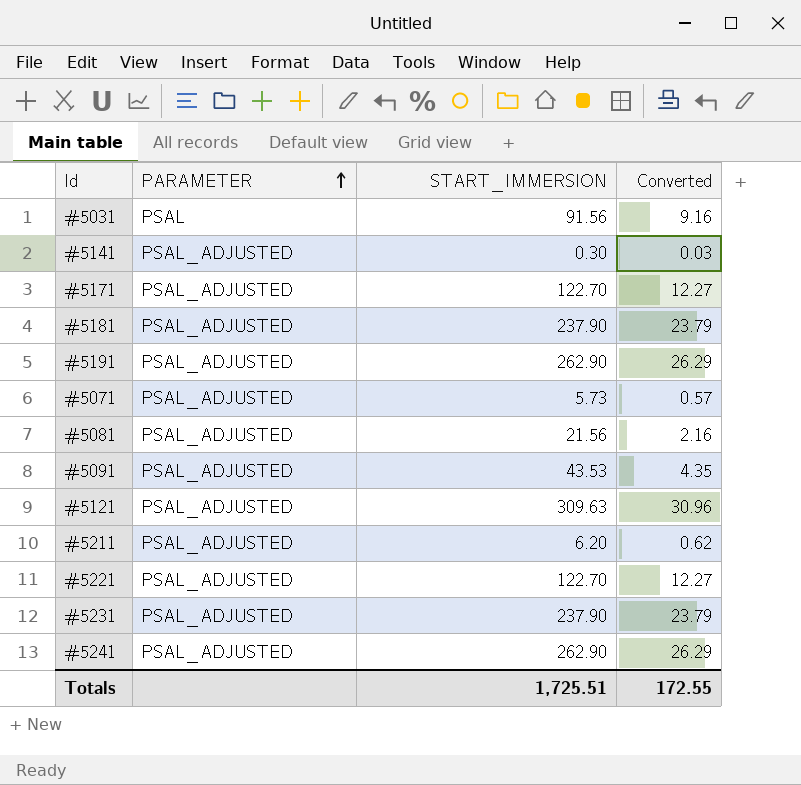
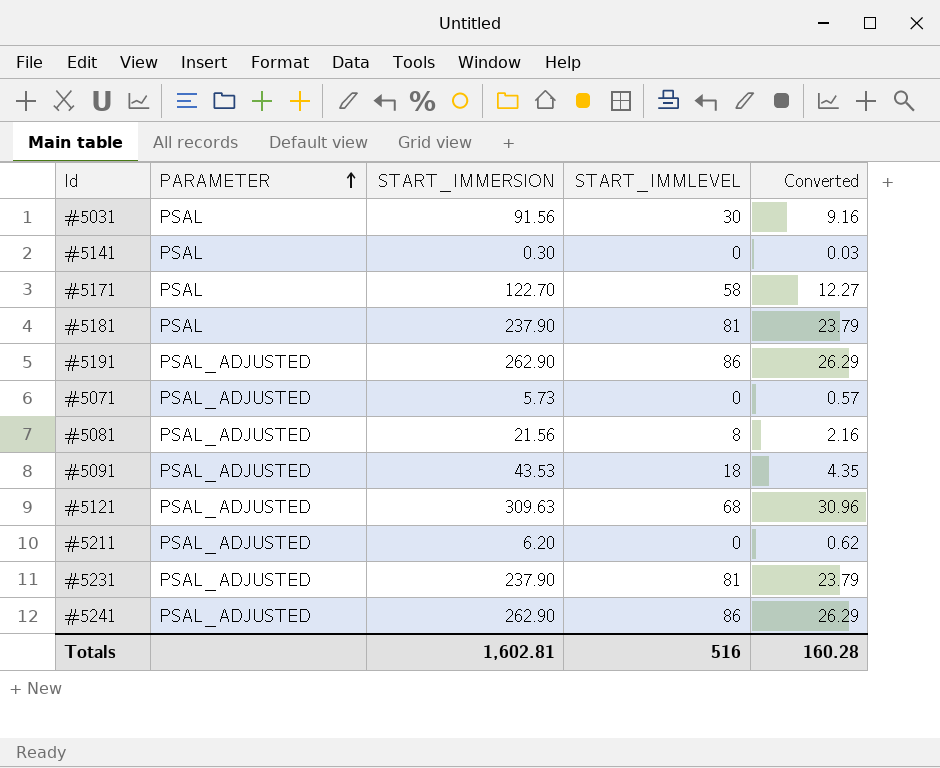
column START_IMMLEVEL | position: none -> 4
row #5221: PSAL_ADJUSTED | 122.70 | 12.27 -> none
#5141 | PARAMETER: PSAL_ADJUSTED -> PSAL
#5171 | PARAMETER: PSAL_ADJUSTED -> PSAL
#5181 | PARAMETER: PSAL_ADJUSTED -> PSAL
Totals | START_IMMERSION: 1,725.51 -> 1,602.81
Totals | Converted: 172.55 -> 160.28

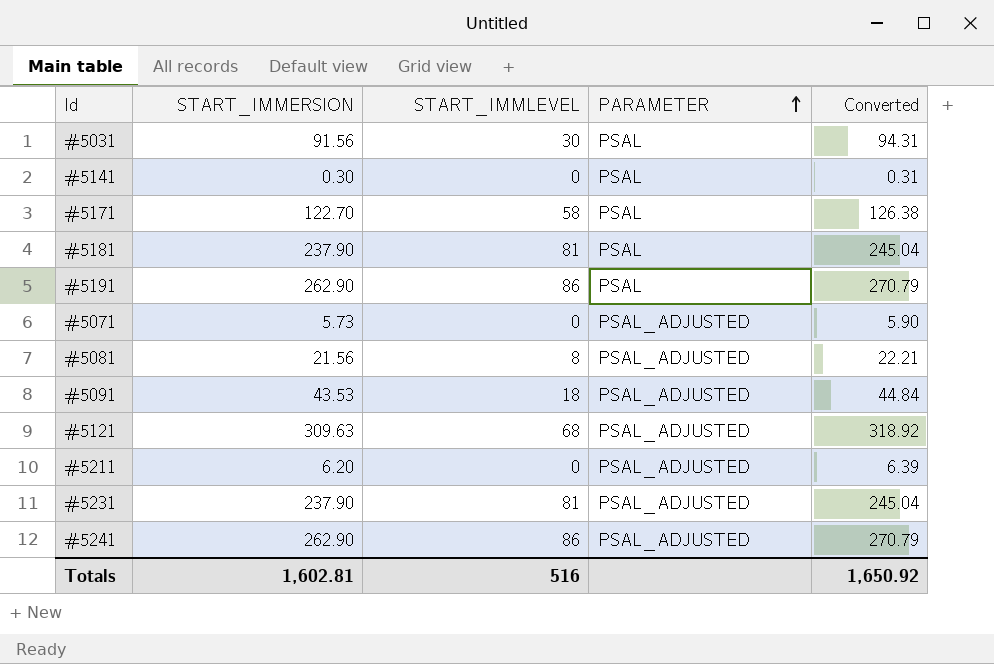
column PARAMETER | position: 2 -> 4
column Converted | formula: [START_IMMERSION] * 0.1 -> [START_IMMERSION] * 1.03
#5191 | PARAMETER: PSAL_ADJUSTED -> PSAL
Totals | Converted: 160.28 -> 1,650.92

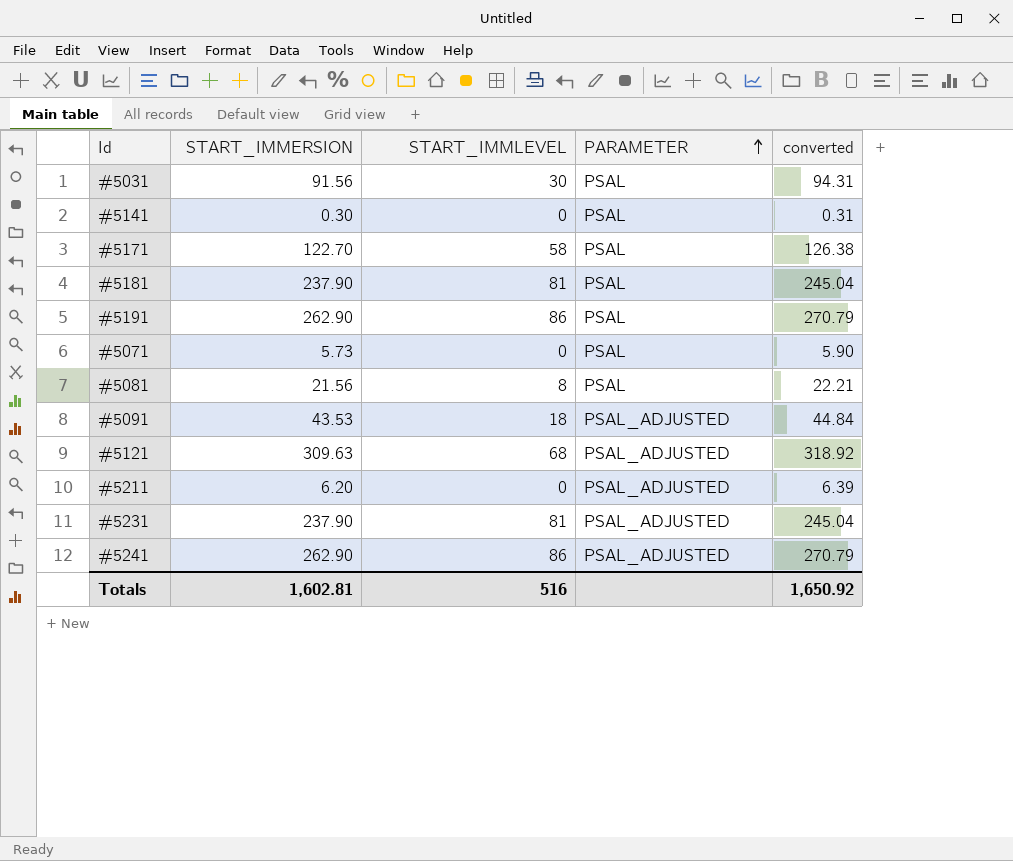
column name: Converted -> converted
#5071 | PARAMETER: PSAL_ADJUSTED -> PSAL
#5081 | PARAMETER: PSAL_ADJUSTED -> PSAL

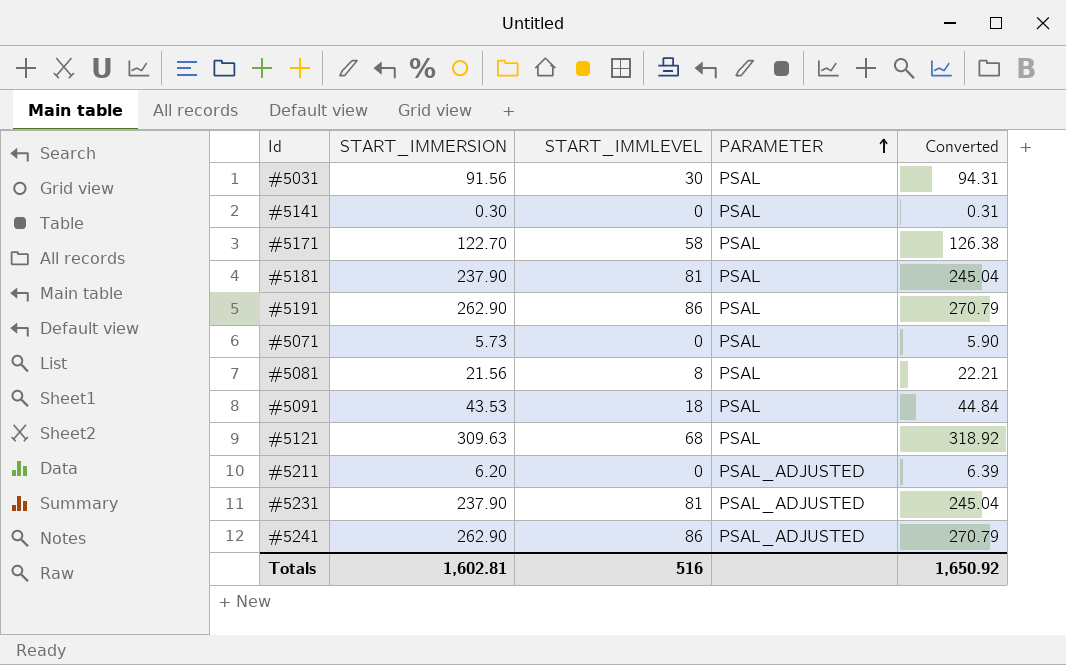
column name: converted -> Converted
#5091 | PARAMETER: PSAL_ADJUSTED -> PSAL
#5121 | PARAMETER: PSAL_ADJUSTED -> PSAL

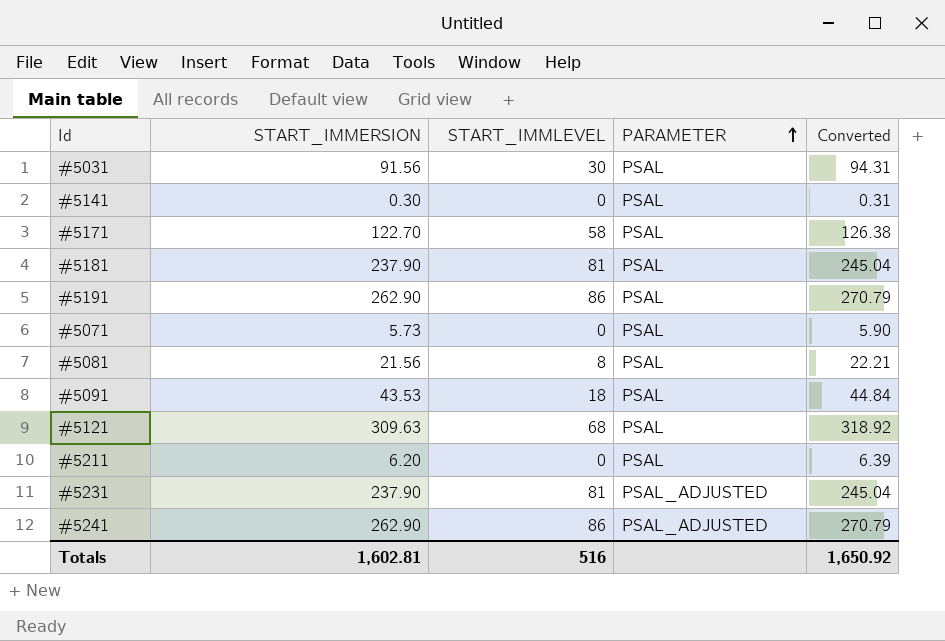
#5211 | PARAMETER: PSAL_ADJUSTED -> PSAL

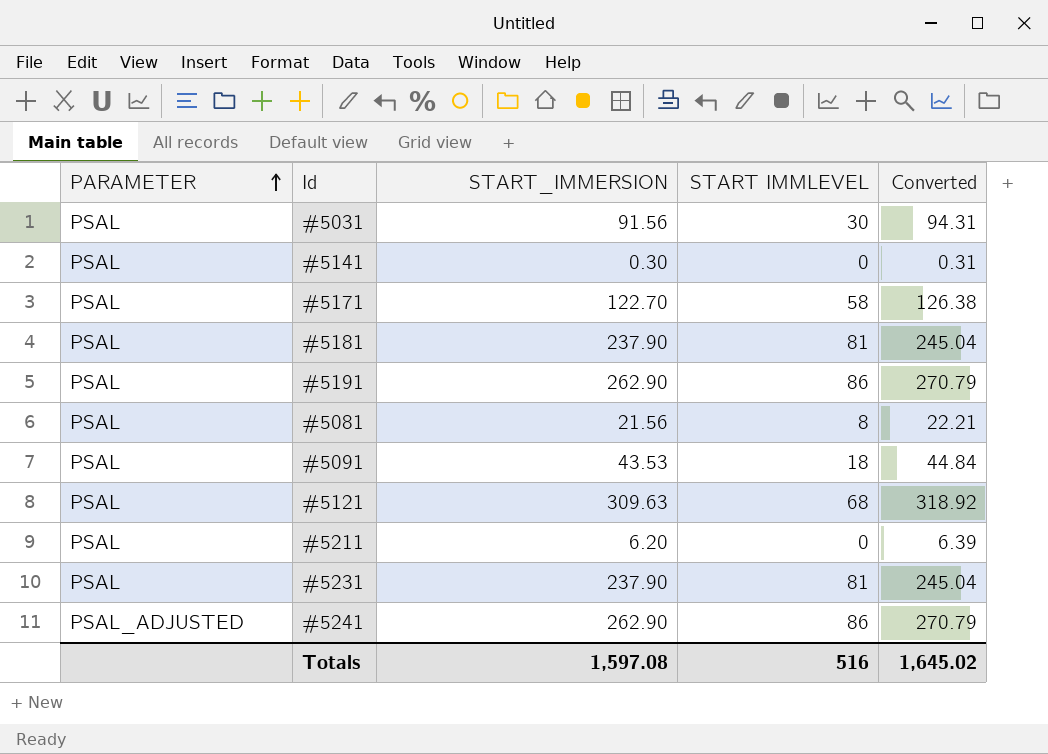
column PARAMETER | position: 4 -> 1
column name: START_IMMLEVEL -> START IMMLEVEL
row #5071: 5.73 | 0 | PSAL | 5.90 -> none
#5231 | PARAMETER: PSAL_ADJUSTED -> PSAL
Totals | START_IMMERSION: 1,602.81 -> 1,597.08
Totals | Converted: 1,650.92 -> 1,645.02

